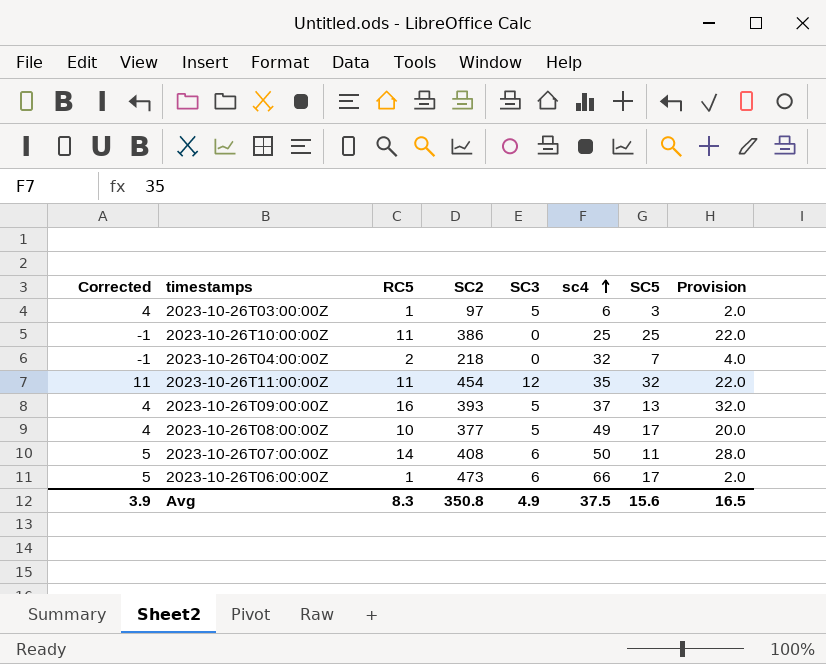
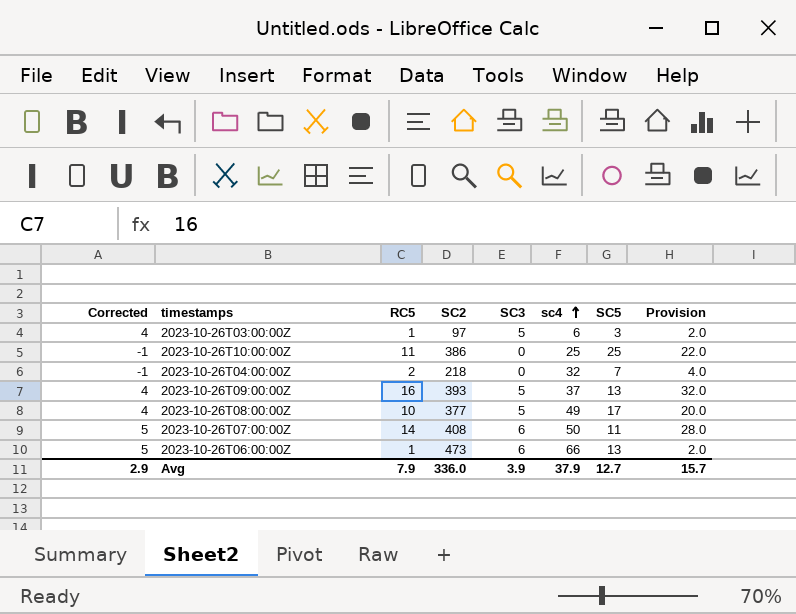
row 2023-10-26T11:00:00Z: 11 | 11 | 454 | 12 | 35 | 32 | 22.0 -> none
2023-10-26T06:00:00Z | SC5: 17 -> 13
Avg | Corrected: 3.9 -> 2.9
Avg | RC5: 8.3 -> 7.9
Avg | SC2: 350.8 -> 336.0
Avg | SC3: 4.9 -> 3.9
Avg | sc4: 37.5 -> 37.9
Avg | SC5: 15.6 -> 12.7
Avg | Provision: 16.5 -> 15.7

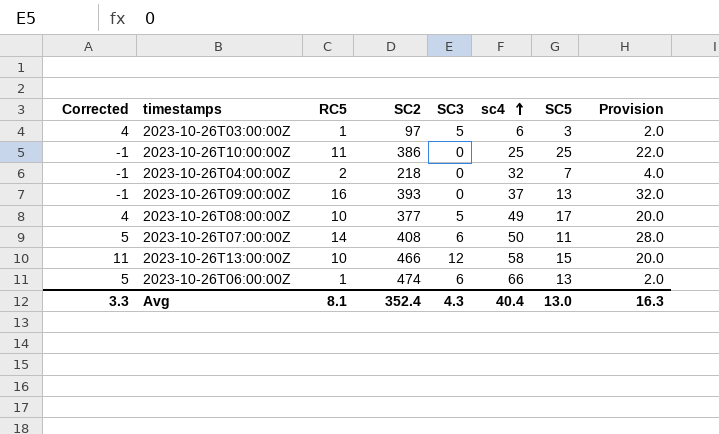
2023-10-26T09:00:00Z | Corrected: 4 -> -1
2023-10-26T09:00:00Z | SC3: 5 -> 0
row 2023-10-26T13:00:00Z: none -> 11 | 10 | 466 | 12 | 58 | 15 | 20.0
2023-10-26T06:00:00Z | SC2: 473 -> 474
Avg | Corrected: 2.9 -> 3.3
Avg | RC5: 7.9 -> 8.1
Avg | SC2: 336.0 -> 352.4
Avg | SC3: 3.9 -> 4.3
Avg | sc4: 37.9 -> 40.4
Avg | SC5: 12.7 -> 13.0
Avg | Provision: 15.7 -> 16.3

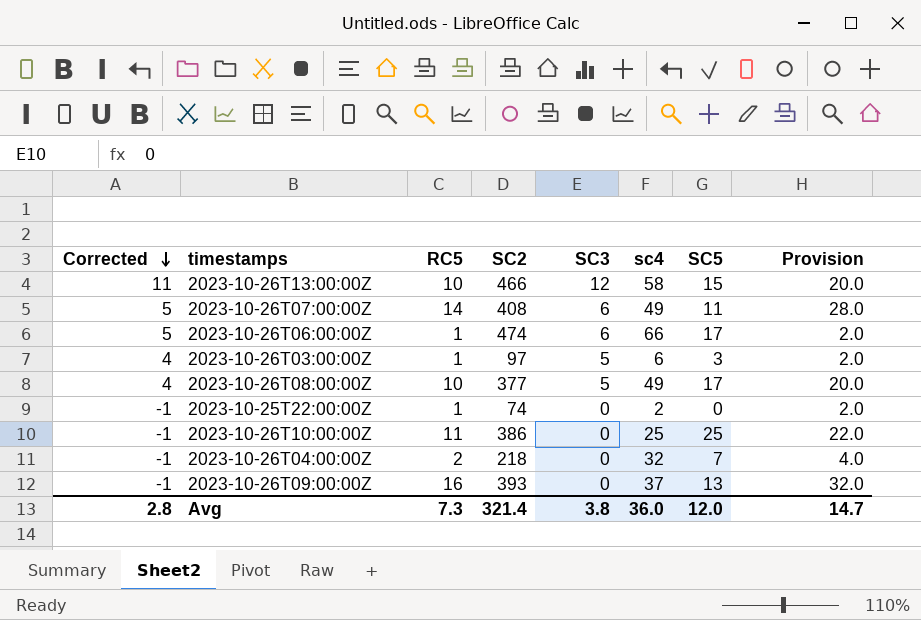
row order: sc4 ascending -> Corrected descending
2023-10-26T07:00:00Z | sc4: 50 -> 49
2023-10-26T06:00:00Z | SC5: 13 -> 17
row 2023-10-25T22:00:00Z: none -> -1 | 1 | 74 | 0 | 2 | 0 | 2.0
Avg | Corrected: 3.3 -> 2.8
Avg | RC5: 8.1 -> 7.3
Avg | SC2: 352.4 -> 321.4
Avg | SC3: 4.3 -> 3.8
Avg | sc4: 40.4 -> 36.0
Avg | SC5: 13.0 -> 12.0
Avg | Provision: 16.3 -> 14.7

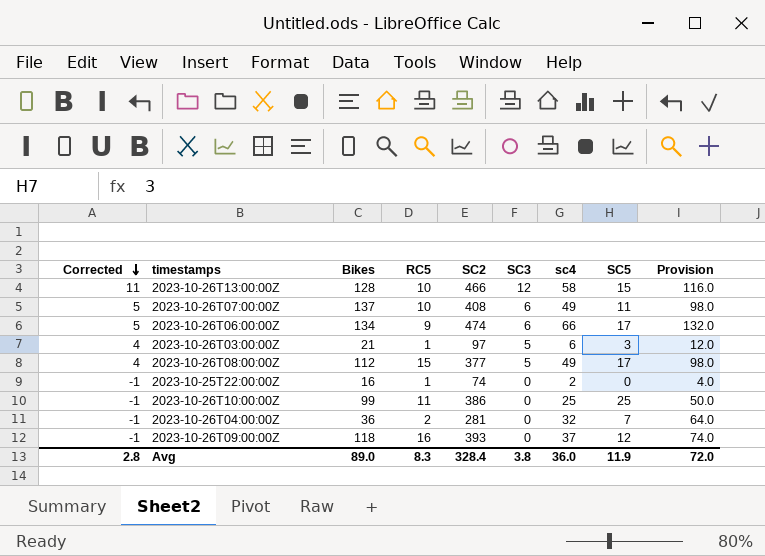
column Bikes | position: none -> 3
column Provision | formula: [RC5] * 2 -> [sc4] * 2
2023-10-26T07:00:00Z | RC5: 14 -> 10
2023-10-26T06:00:00Z | RC5: 1 -> 9
2023-10-26T08:00:00Z | RC5: 10 -> 15
2023-10-26T04:00:00Z | SC2: 218 -> 281
2023-10-26T09:00:00Z | SC5: 13 -> 12
Avg | RC5: 7.3 -> 8.3
Avg | SC2: 321.4 -> 328.4
Avg | SC5: 12.0 -> 11.9
Avg | Provision: 14.7 -> 72.0

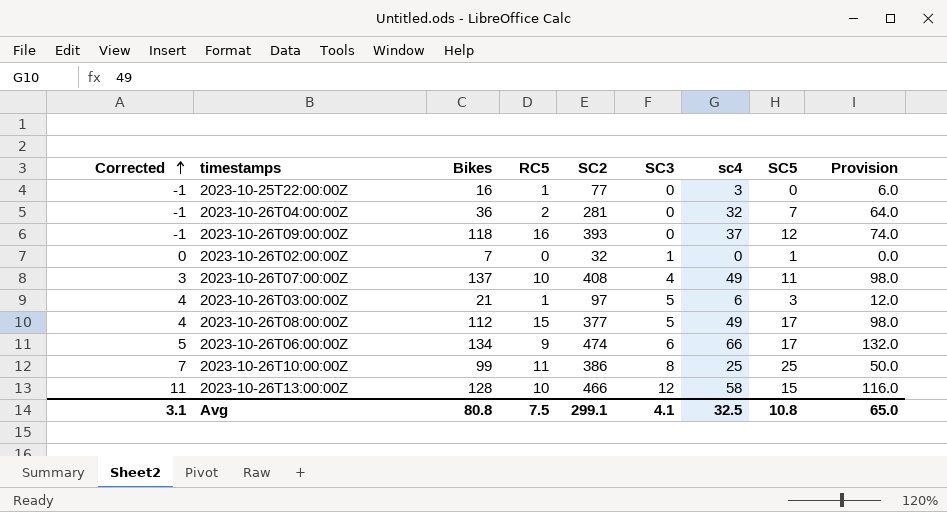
row order: Corrected descending -> Corrected ascending
2023-10-25T22:00:00Z | SC2: 74 -> 77
2023-10-25T22:00:00Z | sc4: 2 -> 3
2023-10-25T22:00:00Z | Provision: 4.0 -> 6.0
row 2023-10-26T02:00:00Z: none -> 0 | 7 | 0 | 32 | 1 | 0 | 1 | 0.0
2023-10-26T07:00:00Z | Corrected: 5 -> 3
2023-10-26T07:00:00Z | SC3: 6 -> 4
2023-10-26T10:00:00Z | Corrected: -1 -> 7
2023-10-26T10:00:00Z | SC3: 0 -> 8
Avg | Corrected: 2.8 -> 3.1
Avg | Bikes: 89.0 -> 80.8
Avg | RC5: 8.3 -> 7.5
Avg | SC2: 328.4 -> 299.1
Avg | SC3: 3.8 -> 4.1
Avg | sc4: 36.0 -> 32.5
Avg | SC5: 11.9 -> 10.8
Avg | Provision: 72.0 -> 65.0

